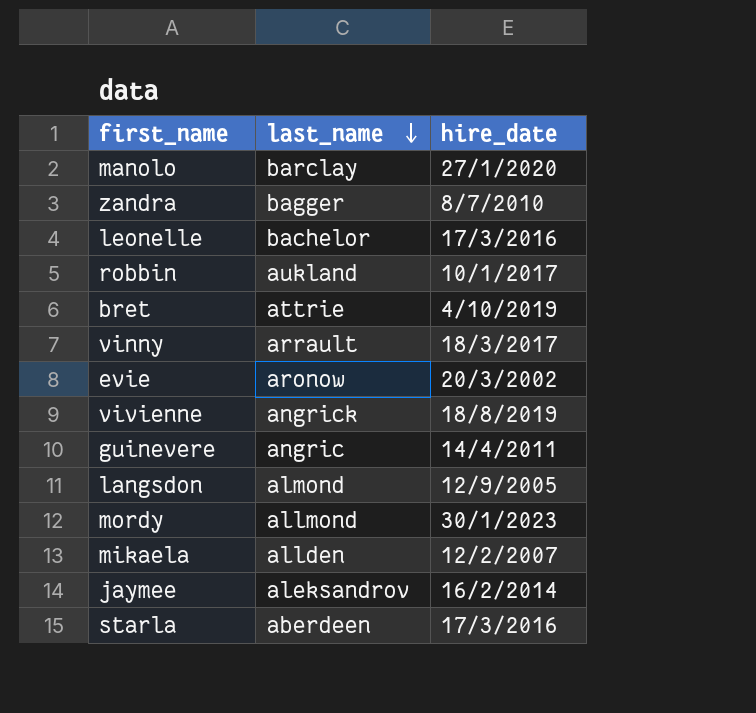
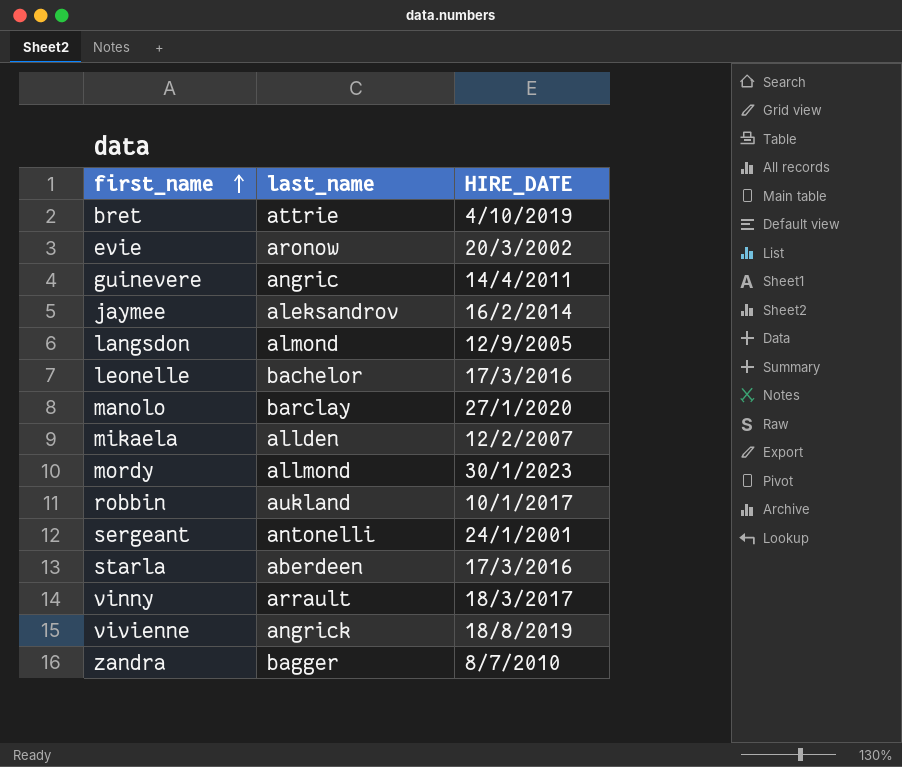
row order: last_name descending -> first_name ascending
column name: hire_date -> HIRE_DATE
row sergeant: none -> antonelli | 24/1/2001

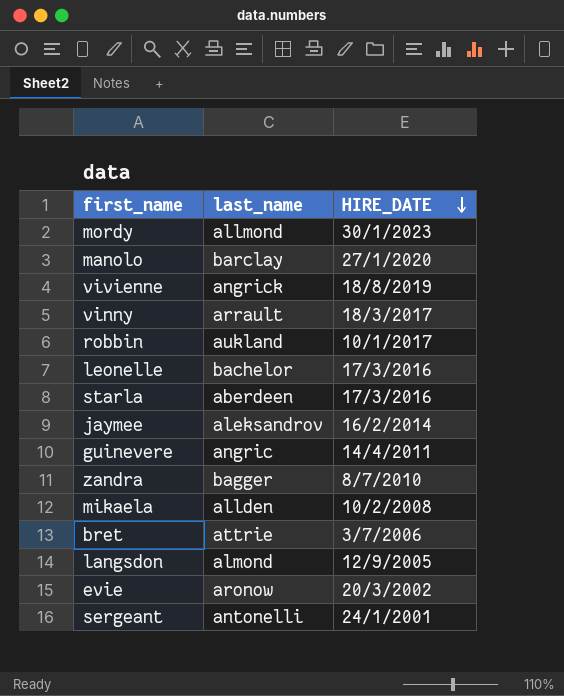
row order: first_name ascending -> HIRE_DATE descending
mikaela | HIRE_DATE: 12/2/2007 -> 10/2/2008
bret | HIRE_DATE: 4/10/2019 -> 3/7/2006

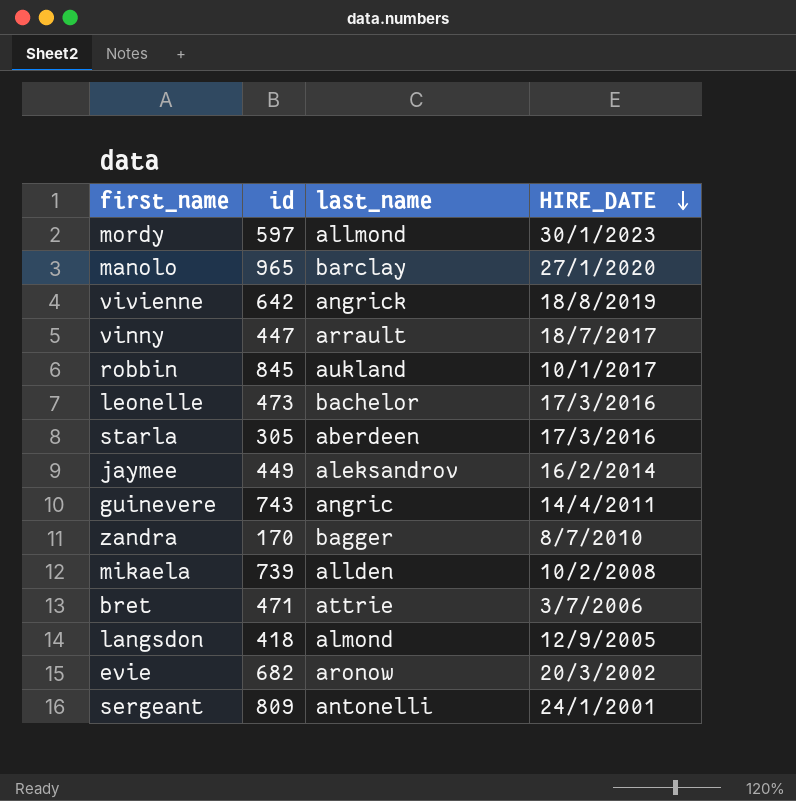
column id | position: none -> 2
vinny | HIRE_DATE: 18/3/2017 -> 18/7/2017

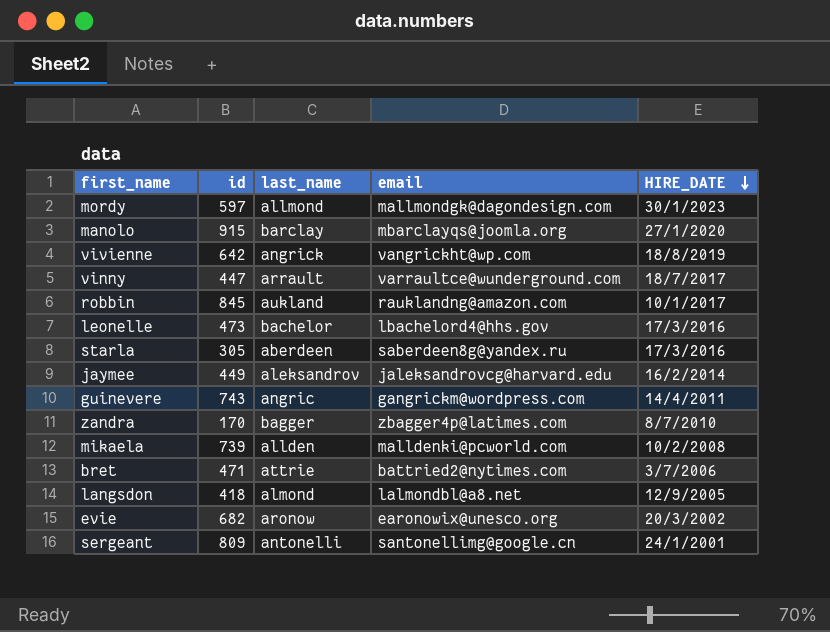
column email | position: none -> 4
manolo | id: 965 -> 915

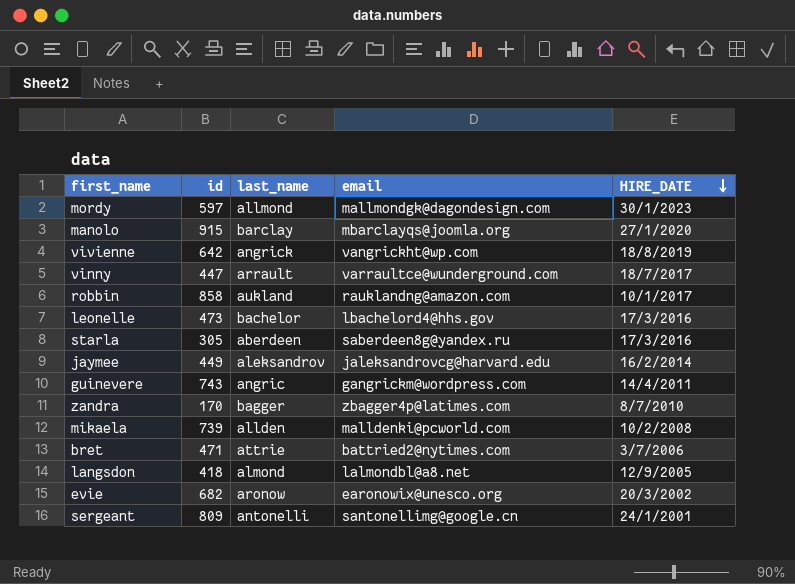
robbin | id: 845 -> 858

